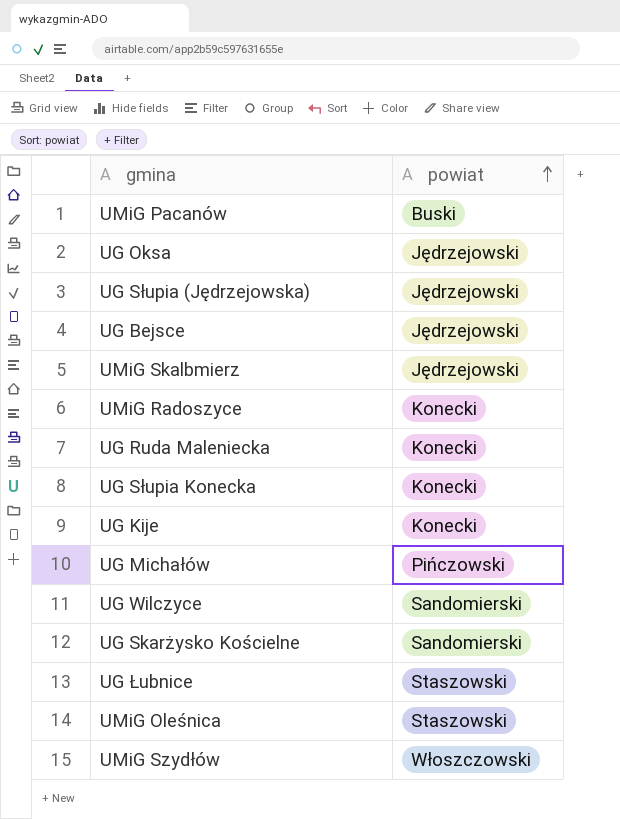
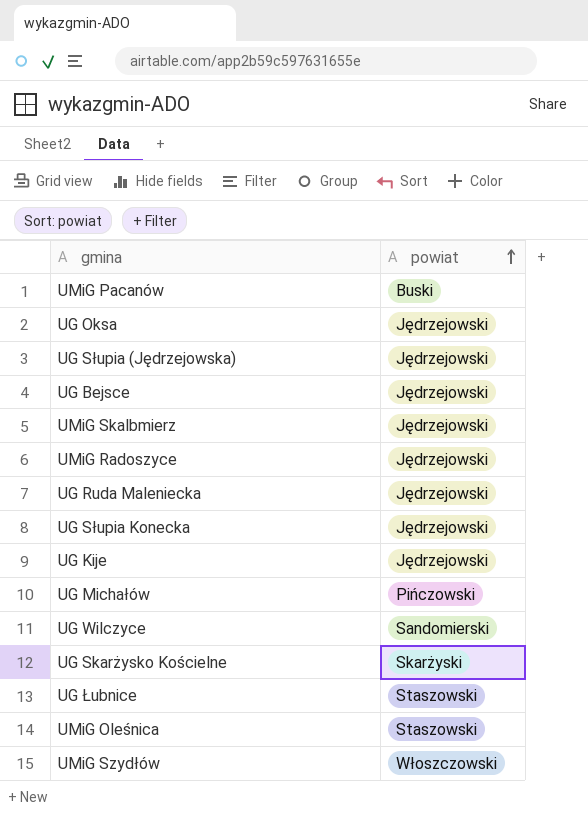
UMiG Radoszyce | powiat: Konecki -> Jędrzejowski
UG Ruda Maleniecka | powiat: Konecki -> Jędrzejowski
UG Słupia Konecka | powiat: Konecki -> Jędrzejowski
UG Kije | powiat: Konecki -> Jędrzejowski
UG Skarżysko Kościelne | powiat: Sandomierski -> Skarżyski

